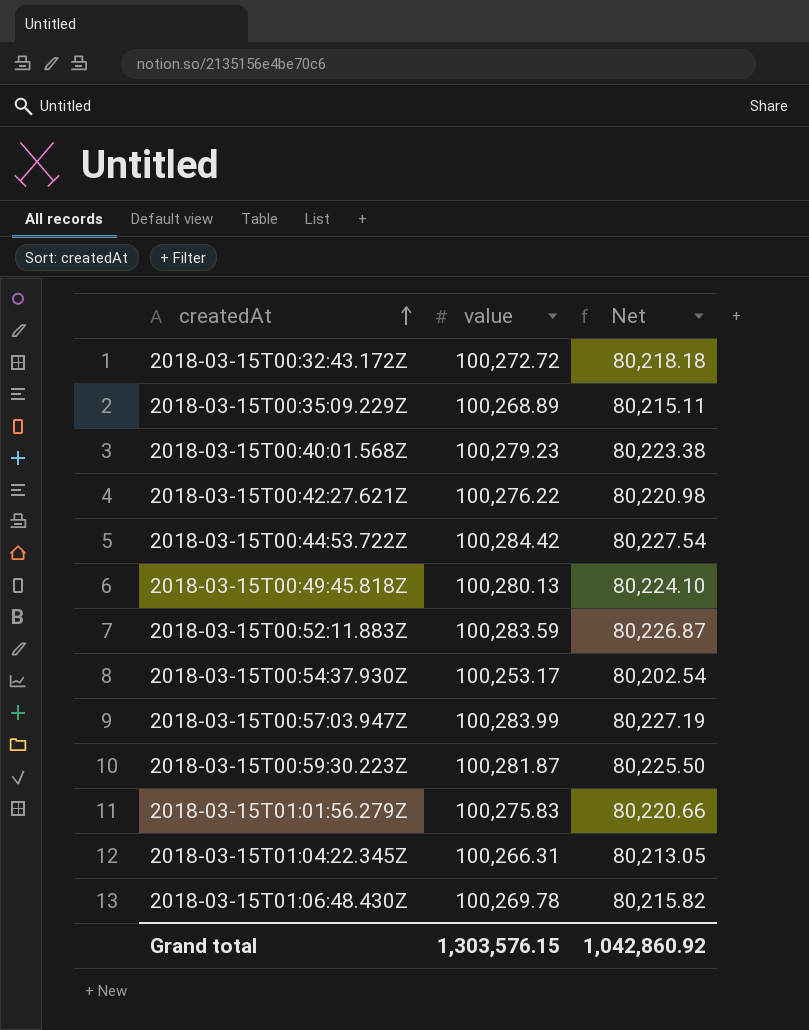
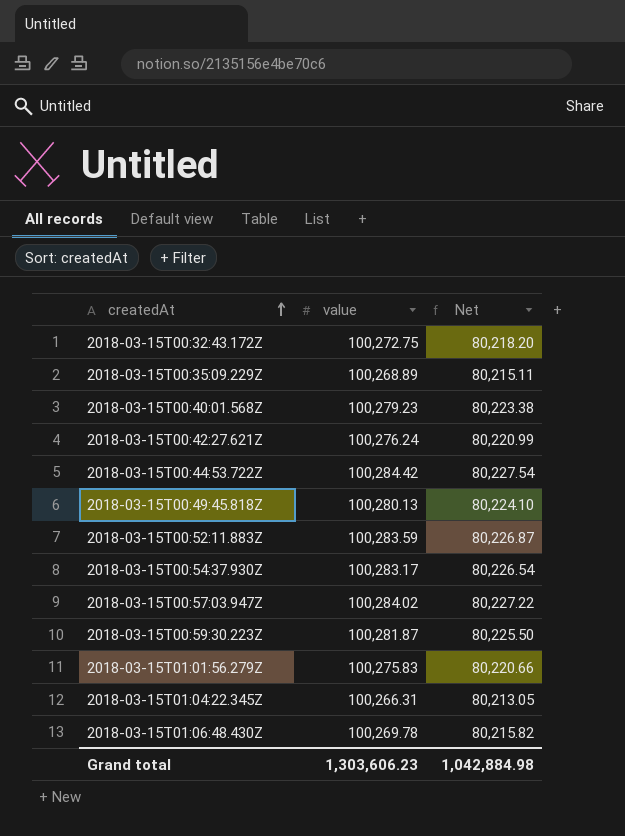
2018-03-15T00:32:43.172Z | value: 100,272.72 -> 100,272.75
2018-03-15T00:32:43.172Z | Net: 80,218.18 -> 80,218.20
2018-03-15T00:42:27.621Z | value: 100,276.22 -> 100,276.24
2018-03-15T00:42:27.621Z | Net: 80,220.98 -> 80,220.99
2018-03-15T00:54:37.930Z | value: 100,253.17 -> 100,283.17
2018-03-15T00:54:37.930Z | Net: 80,202.54 -> 80,226.54
2018-03-15T00:57:03.947Z | value: 100,283.99 -> 100,284.02
2018-03-15T00:57:03.947Z | Net: 80,227.19 -> 80,227.22
Grand total | value: 1,303,576.15 -> 1,303,606.23
Grand total | Net: 1,042,860.92 -> 1,042,884.98

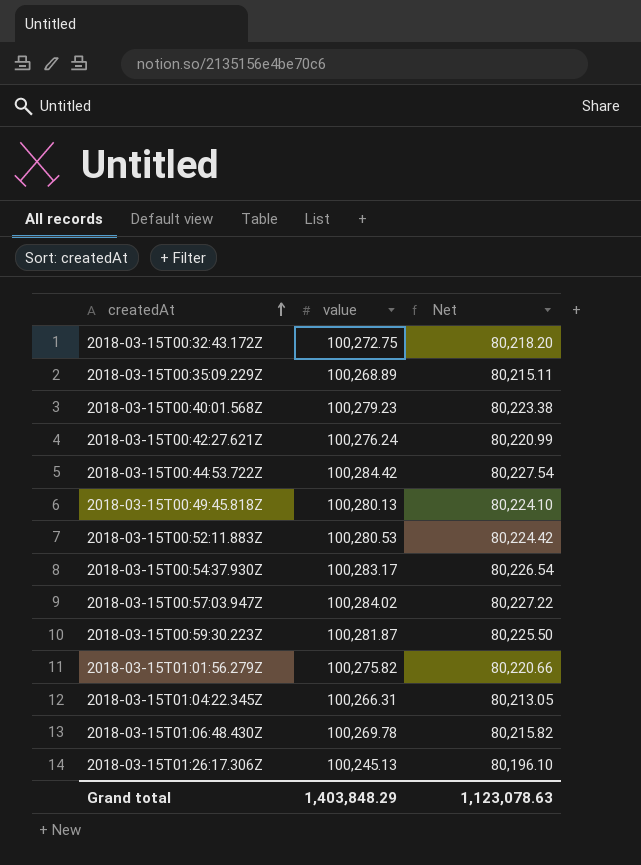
2018-03-15T00:52:11.883Z | value: 100,283.59 -> 100,280.53
2018-03-15T00:52:11.883Z | Net: 80,226.87 -> 80,224.42
2018-03-15T01:01:56.279Z | value: 100,275.83 -> 100,275.82
row 2018-03-15T01:26:17.306Z: none -> 100,245.13 | 80,196.10
Grand total | value: 1,303,606.23 -> 1,403,848.29
Grand total | Net: 1,042,884.98 -> 1,123,078.63

